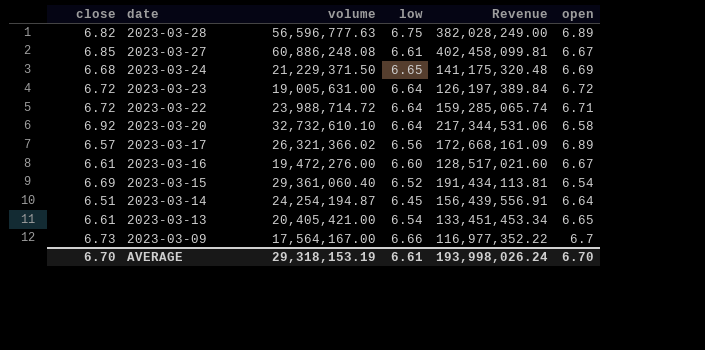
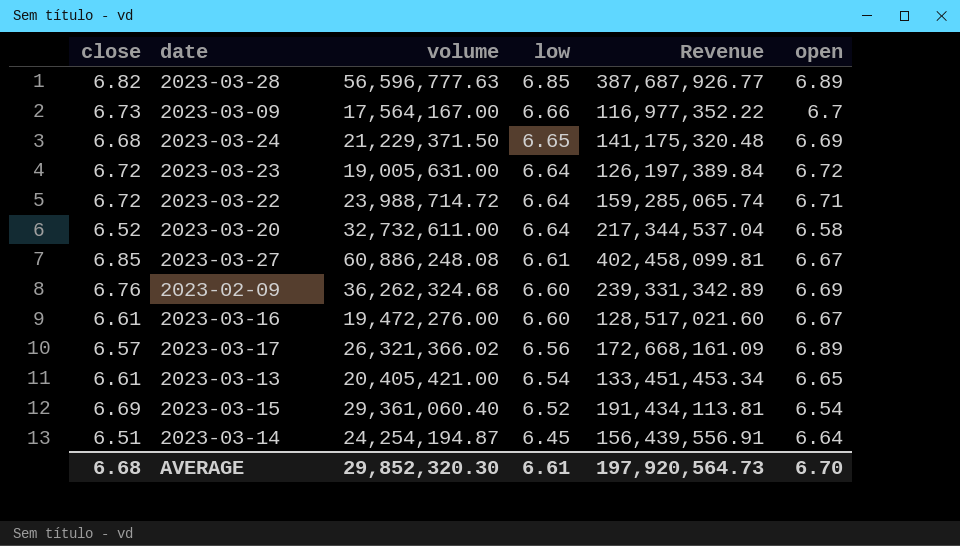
row order: date descending -> low descending
2023-03-28 | low: 6.75 -> 6.85
2023-03-28 | Revenue: 382,028,249.00 -> 387,687,926.77
2023-03-20 | close: 6.92 -> 6.52
2023-03-20 | volume: 32,732,610.10 -> 32,732,611.00
2023-03-20 | Revenue: 217,344,531.06 -> 217,344,537.04
row 2023-02-09: none -> 6.76 | 36,262,324.68 | 6.60 | 239,331,342.89 | 6.69
AVERAGE | close: 6.70 -> 6.68
AVERAGE | volume: 29,318,153.19 -> 29,852,320.30
AVERAGE | Revenue: 193,998,026.24 -> 197,920,564.73

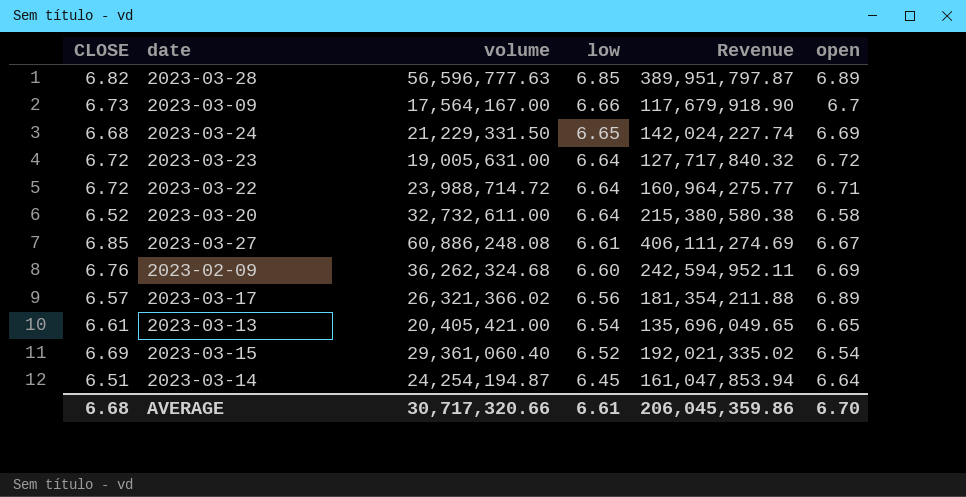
column name: close -> CLOSE
column Revenue | formula: [volume] * [low] -> [volume] * [open]
row 2023-03-16: 6.61 | 19,472,276.00 | 6.60 | 128,517,021.60 | 6.67 -> none
2023-03-24 | volume: 21,229,371.50 -> 21,229,331.50
AVERAGE | volume: 29,852,320.30 -> 30,717,320.66
AVERAGE | Revenue: 197,920,564.73 -> 206,045,359.86

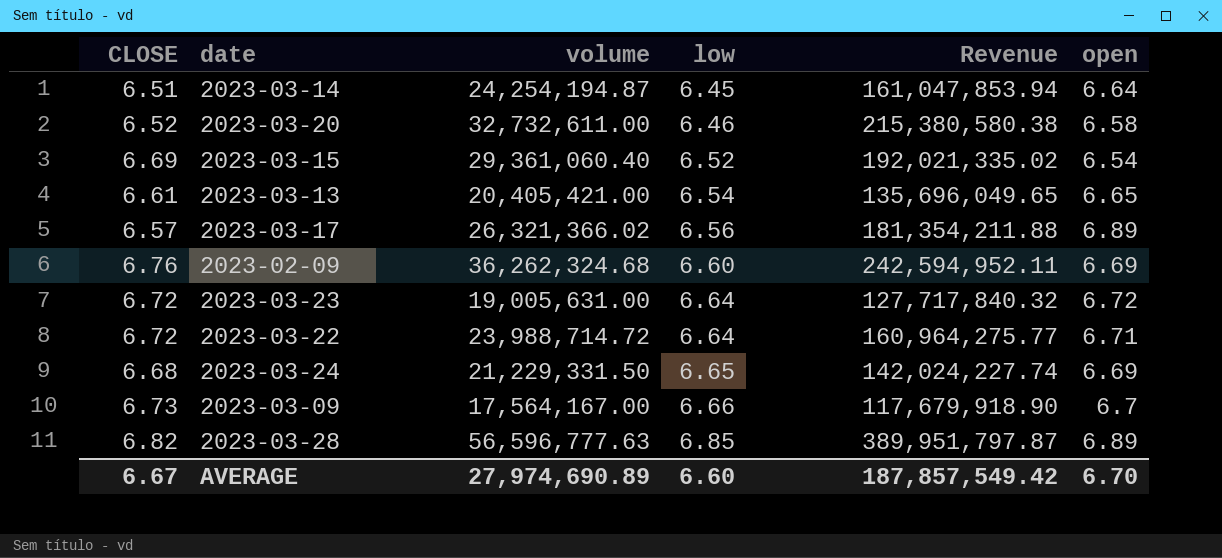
row order: low descending -> low ascending
row 2023-03-27: 6.85 | 60,886,248.08 | 6.61 | 406,111,274.69 | 6.67 -> none
2023-03-20 | low: 6.64 -> 6.46
AVERAGE | CLOSE: 6.68 -> 6.67
AVERAGE | volume: 30,717,320.66 -> 27,974,690.89
AVERAGE | low: 6.61 -> 6.60
AVERAGE | Revenue: 206,045,359.86 -> 187,857,549.42

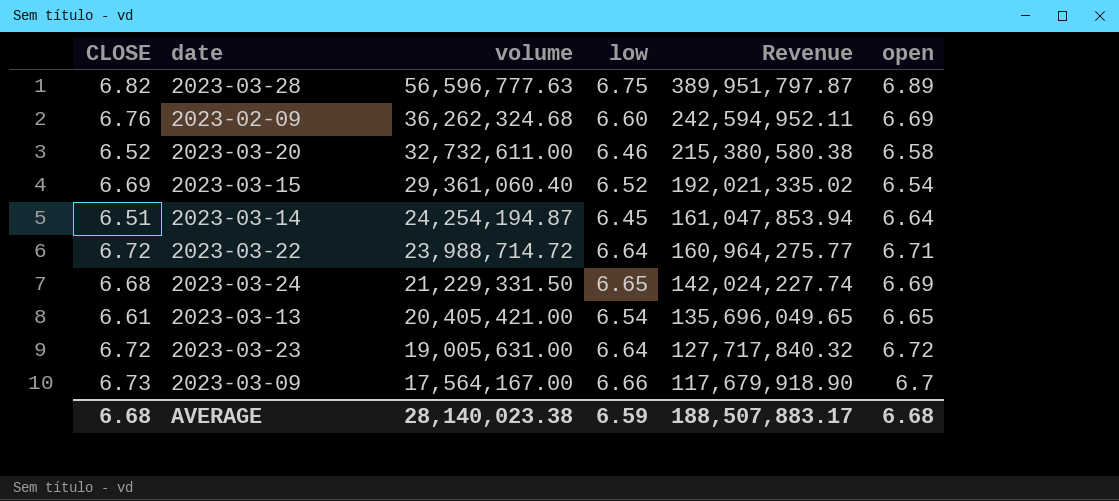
row order: low ascending -> volume descending
row 2023-03-17: 6.57 | 26,321,366.02 | 6.56 | 181,354,211.88 | 6.89 -> none
2023-03-28 | low: 6.85 -> 6.75
AVERAGE | CLOSE: 6.67 -> 6.68
AVERAGE | volume: 27,974,690.89 -> 28,140,023.38
AVERAGE | low: 6.60 -> 6.59
AVERAGE | Revenue: 187,857,549.42 -> 188,507,883.17
AVERAGE | open: 6.70 -> 6.68

